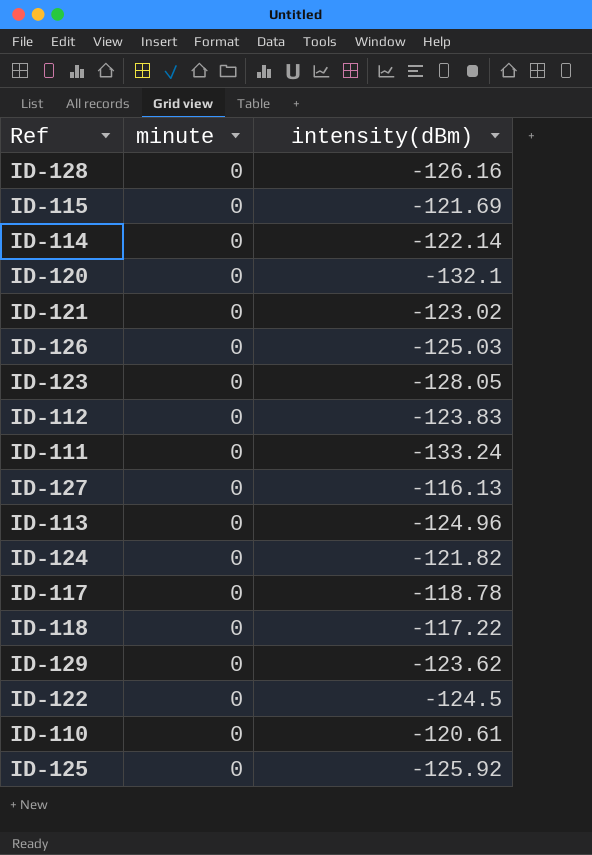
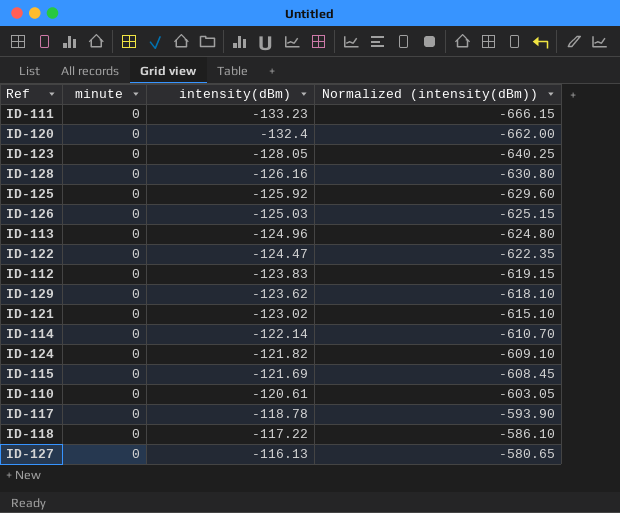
row order: none -> intensity(dBm) ascending
column Normalized (intensity(dBm)) | formula: none -> [intensity(dBm)] * 5
ID-111 | intensity(dBm): -133.24 -> -133.23
ID-120 | intensity(dBm): -132.1 -> -132.4
ID-122 | intensity(dBm): -124.5 -> -124.47

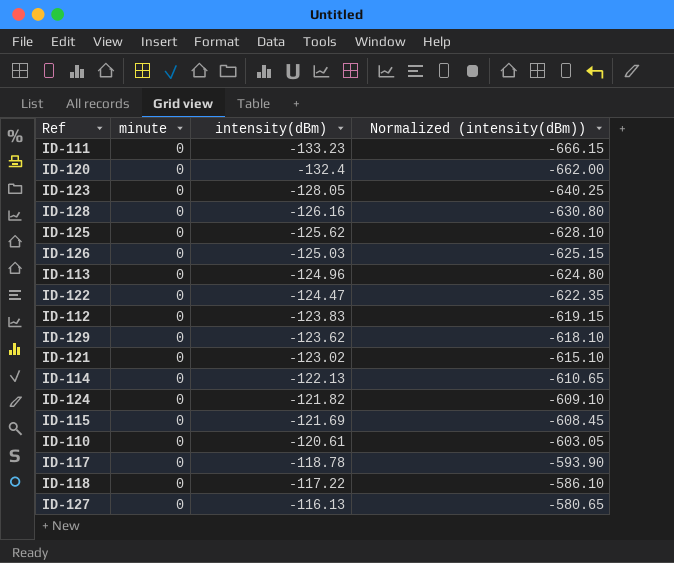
ID-125 | intensity(dBm): -125.92 -> -125.62
ID-125 | Normalized (intensity(dBm)): -629.60 -> -628.10
ID-114 | intensity(dBm): -122.14 -> -122.13
ID-114 | Normalized (intensity(dBm)): -610.70 -> -610.65

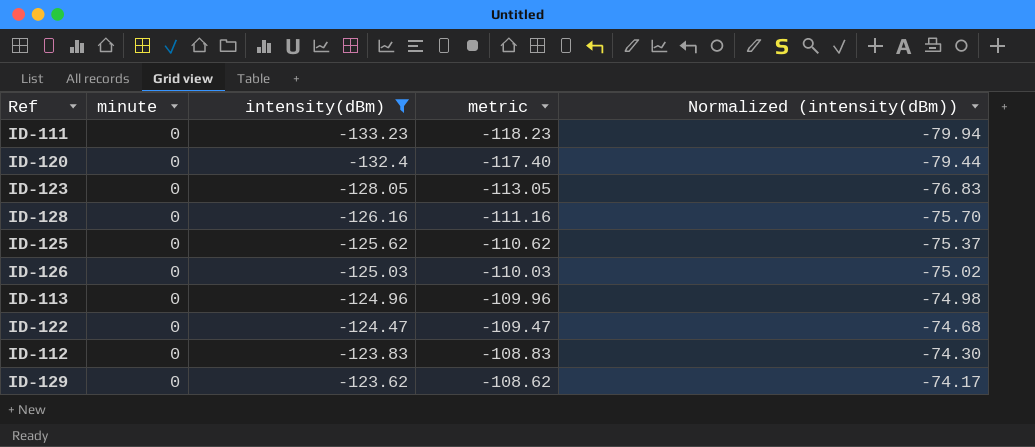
filter: none -> intensity(dBm) <= -123.62
column metric | formula: none -> [intensity(dBm)] + 15
column Normalized (intensity(dBm)) | formula: [intensity(dBm)] * 5 -> [intensity(dBm)] * 0.6

